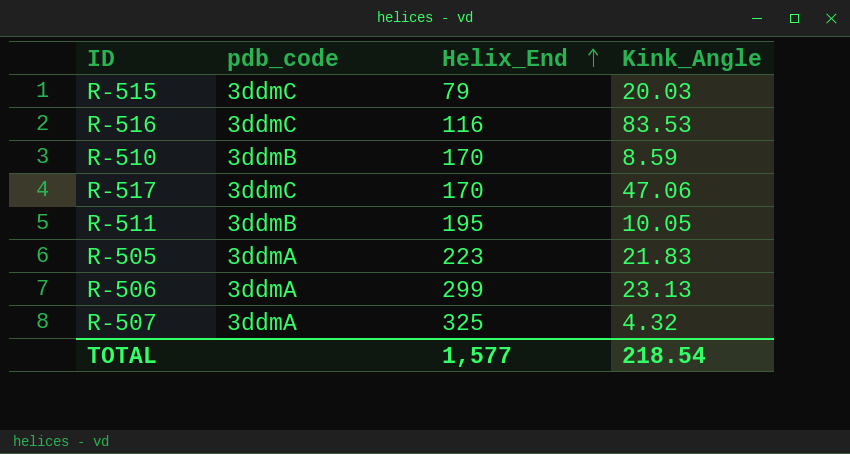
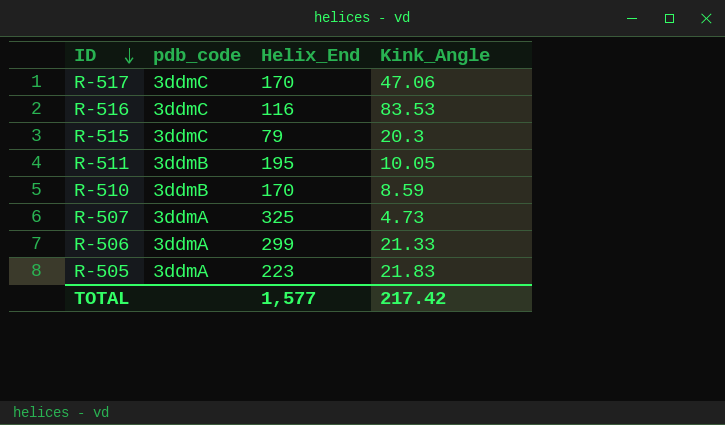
row order: Helix_End ascending -> ID descending
R-515 | Kink_Angle: 20.03 -> 20.3
R-507 | Kink_Angle: 4.32 -> 4.73
R-506 | Kink_Angle: 23.13 -> 21.33
TOTAL | Kink_Angle: 218.54 -> 217.42

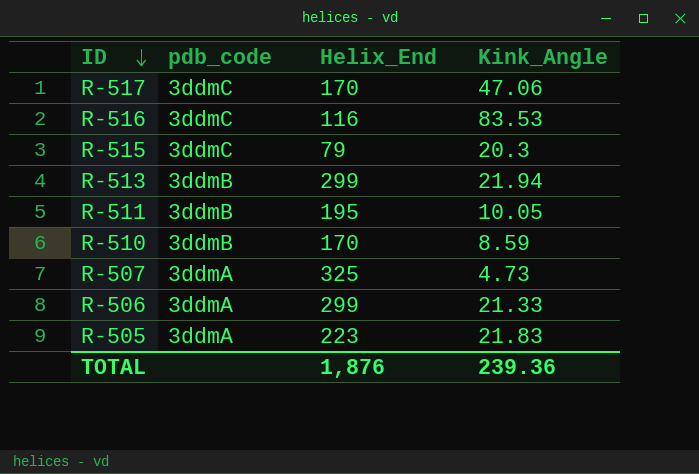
row R-513: none -> 3ddmB | 299 | 21.94
TOTAL | Helix_End: 1,577 -> 1,876
TOTAL | Kink_Angle: 217.42 -> 239.36

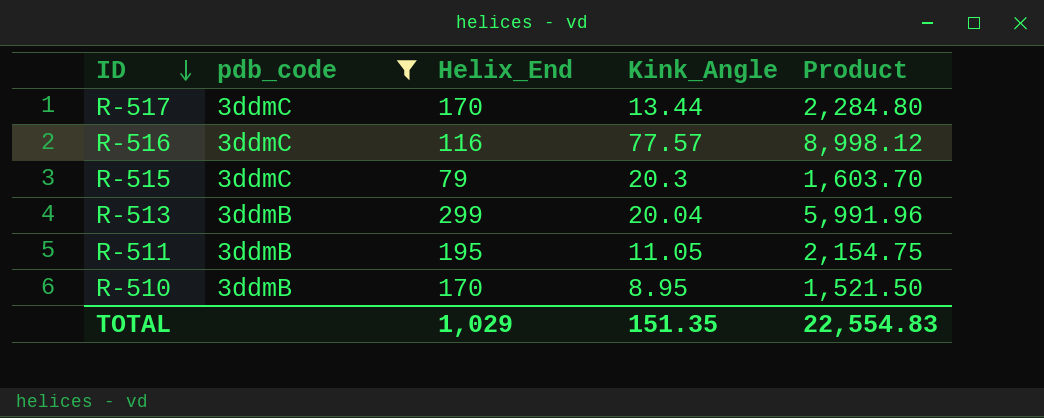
filter: none -> pdb_code != 3ddmA
column Product | formula: none -> [Helix_End] * [Kink_Angle]
R-517 | Kink_Angle: 47.06 -> 13.44
R-516 | Kink_Angle: 83.53 -> 77.57
R-513 | Kink_Angle: 21.94 -> 20.04
R-511 | Kink_Angle: 10.05 -> 11.05
R-510 | Kink_Angle: 8.59 -> 8.95
TOTAL | Helix_End: 1,876 -> 1,029
TOTAL | Kink_Angle: 239.36 -> 151.35

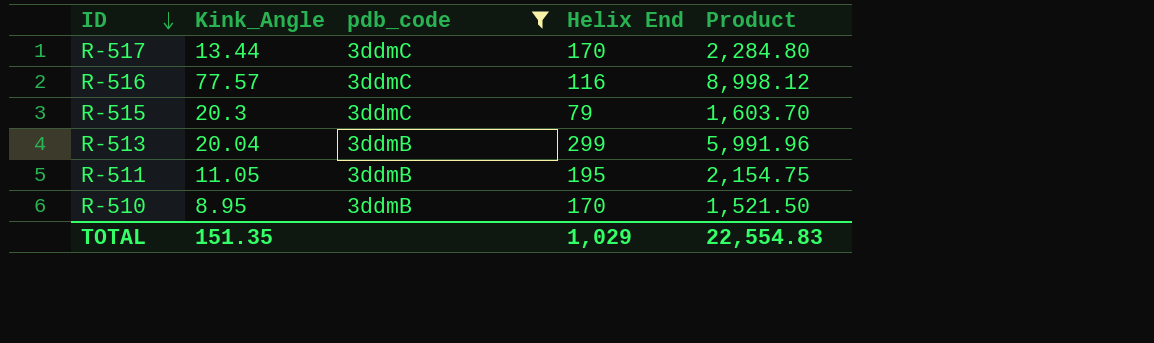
column Kink_Angle | position: 4 -> 2
column name: Helix_End -> Helix End

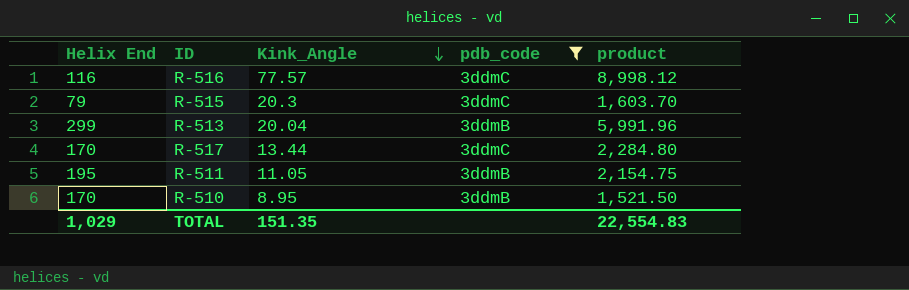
row order: ID descending -> Kink_Angle descending
column Helix End | position: 4 -> 1
column name: Product -> product

